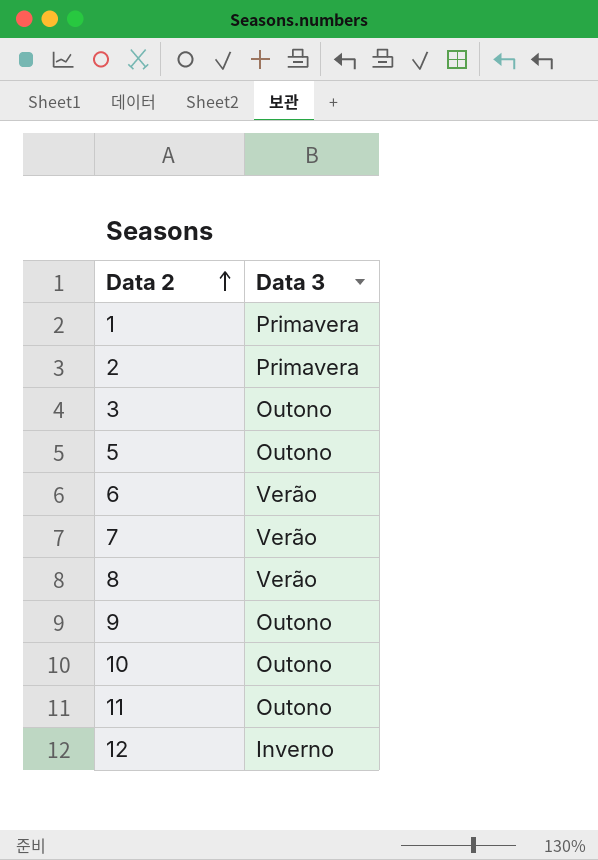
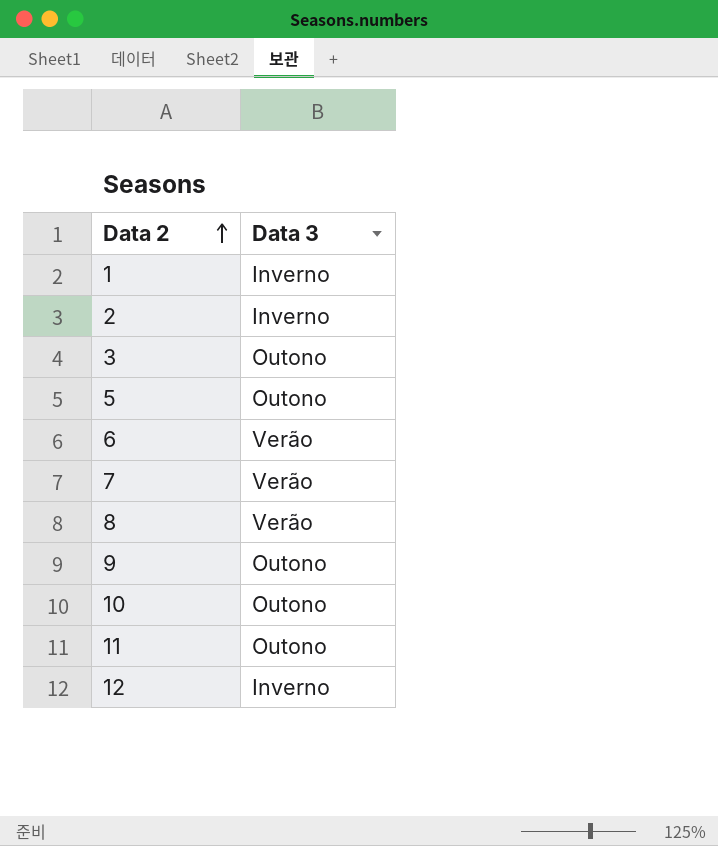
1 | Data 3: Primavera -> Inverno
2 | Data 3: Primavera -> Inverno

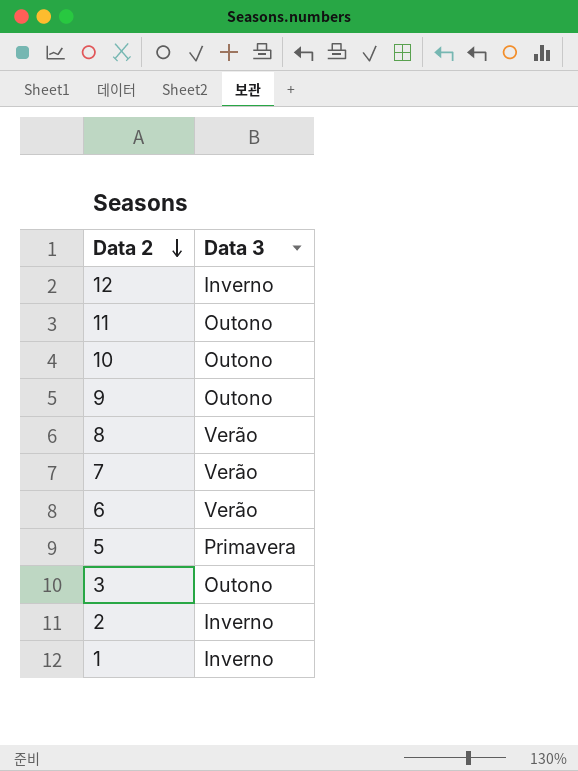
row order: Data 2 ascending -> Data 2 descending
5 | Data 3: Outono -> Primavera

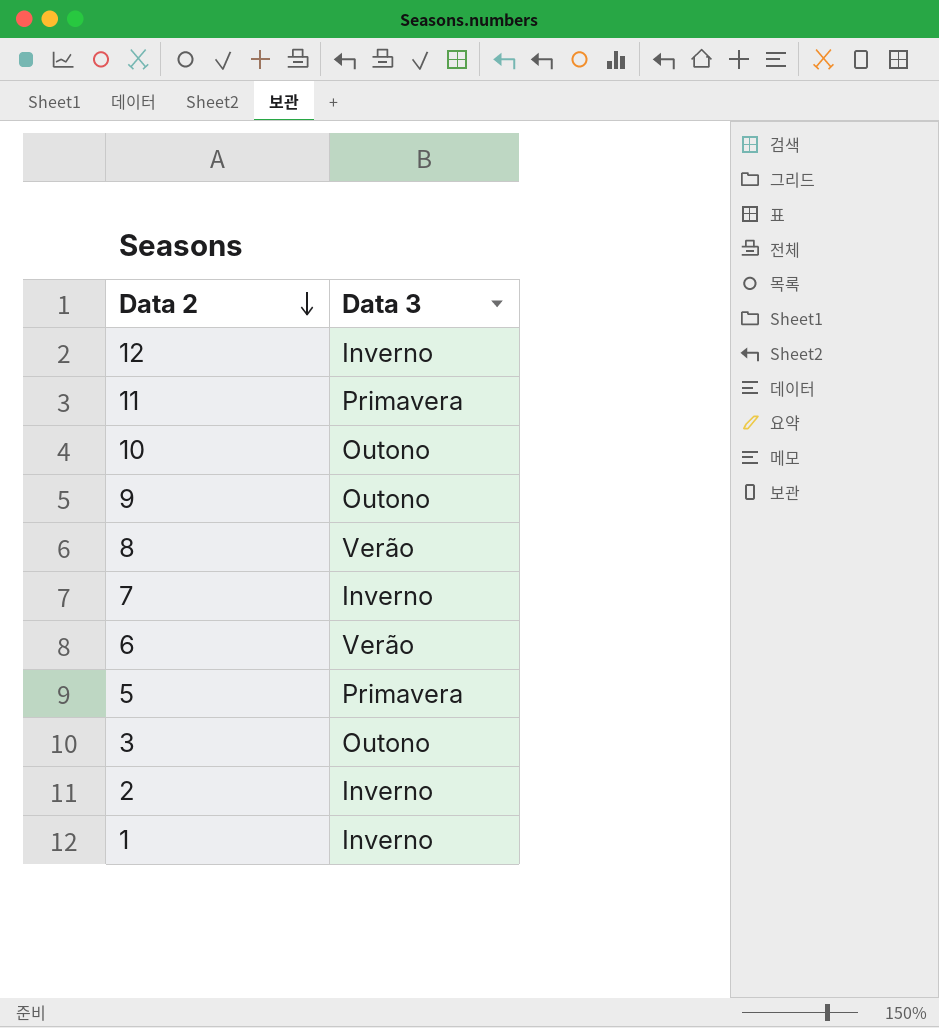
11 | Data 3: Outono -> Primavera
7 | Data 3: Verão -> Inverno

